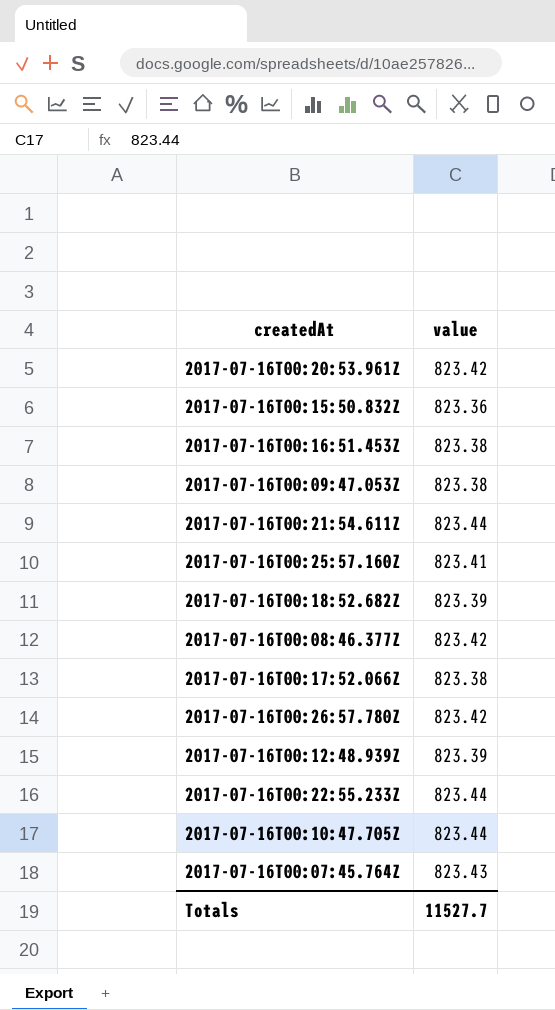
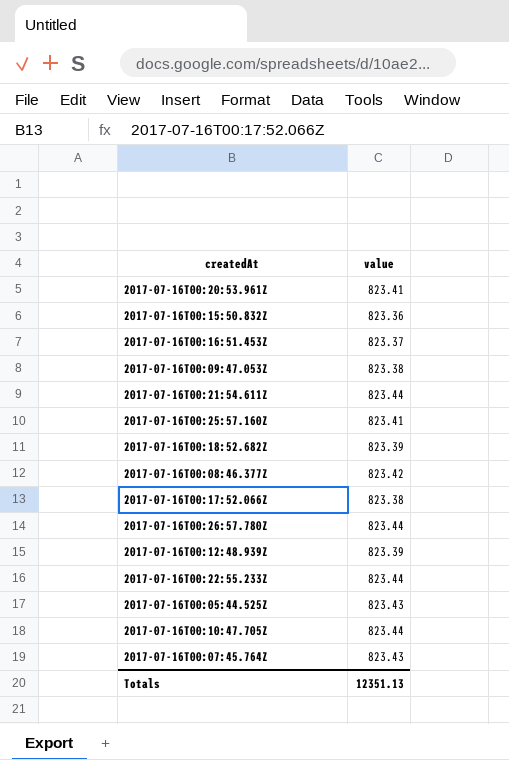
2017-07-16T00:20:53.961Z | value: 823.42 -> 823.41
2017-07-16T00:16:51.453Z | value: 823.38 -> 823.37
2017-07-16T00:26:57.780Z | value: 823.42 -> 823.44
row 2017-07-16T00:05:44.525Z: none -> 823.43
Totals | value: 11527.7 -> 12351.13

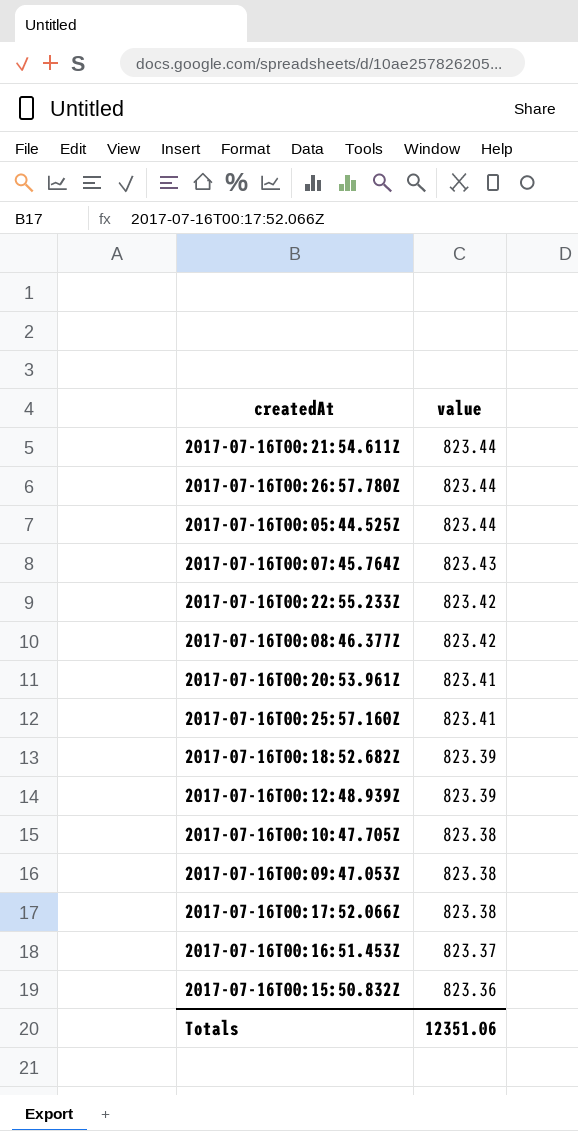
row order: none -> value descending
2017-07-16T00:05:44.525Z | value: 823.43 -> 823.44
2017-07-16T00:22:55.233Z | value: 823.44 -> 823.42
2017-07-16T00:10:47.705Z | value: 823.44 -> 823.38
Totals | value: 12351.13 -> 12351.06

